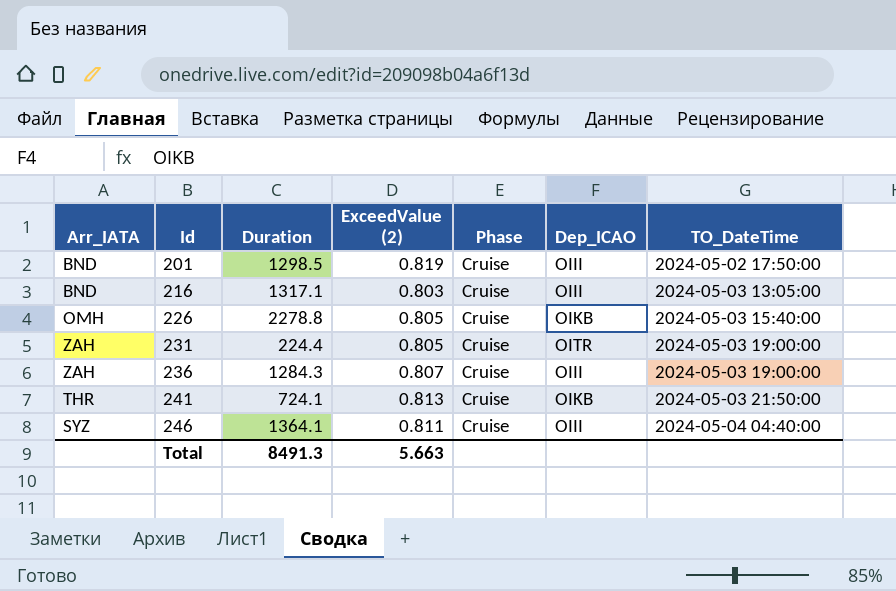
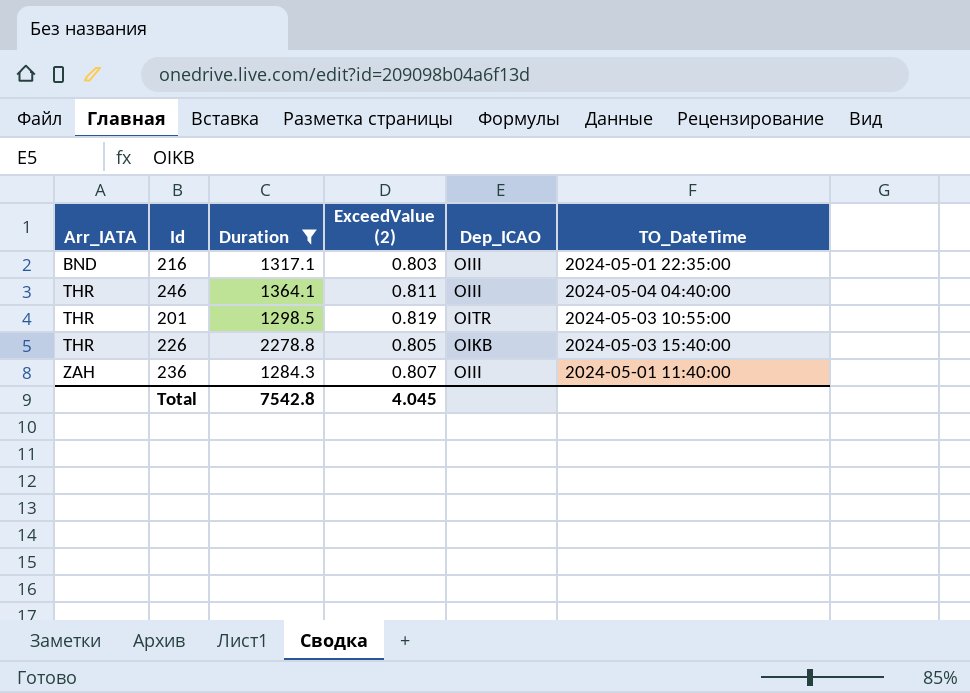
filter: none -> Duration >= 1284.3
row order: Id ascending -> Arr_IATA ascending
column Phase | position: 5 -> none
216 | TO_DateTime: 2024-05-03 13:05:00 -> 2024-05-01 22:35:00
246 | Arr_IATA: SYZ -> THR
201 | Arr_IATA: BND -> THR
201 | Dep_ICAO: OIII -> OITR
201 | TO_DateTime: 2024-05-02 17:50:00 -> 2024-05-03 10:55:00
226 | Arr_IATA: OMH -> THR
236 | TO_DateTime: 2024-05-03 19:00:00 -> 2024-05-01 11:40:00
Total | Duration: 8491.3 -> 7542.8
Total | ExceedValue (2): 5.663 -> 4.045

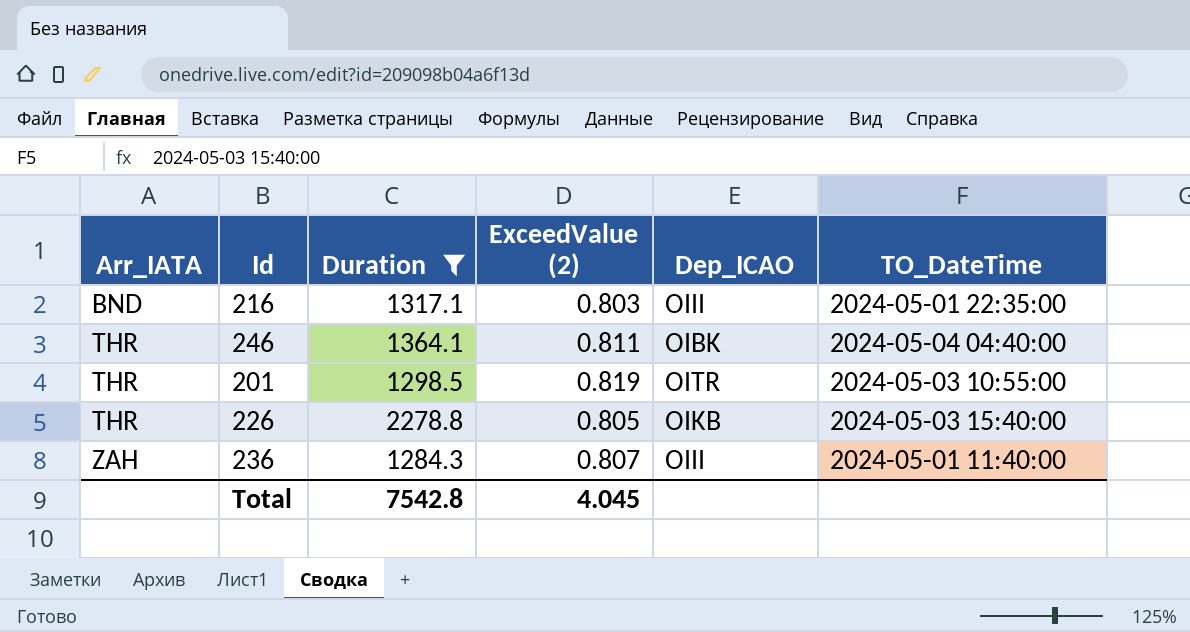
246 | Dep_ICAO: OIII -> OIBK

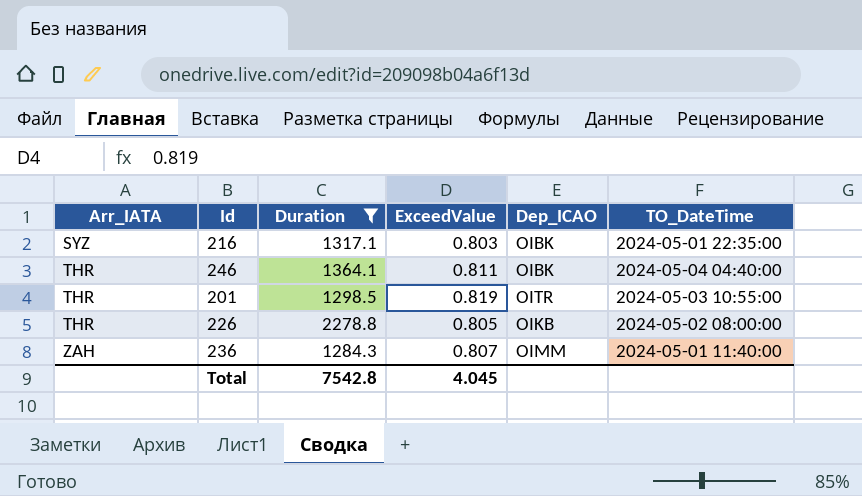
column name: ExceedValue (2) -> ExceedValue
216 | Arr_IATA: BND -> SYZ
216 | Dep_ICAO: OIII -> OIBK
226 | TO_DateTime: 2024-05-03 15:40:00 -> 2024-05-02 08:00:00
236 | Dep_ICAO: OIII -> OIMM

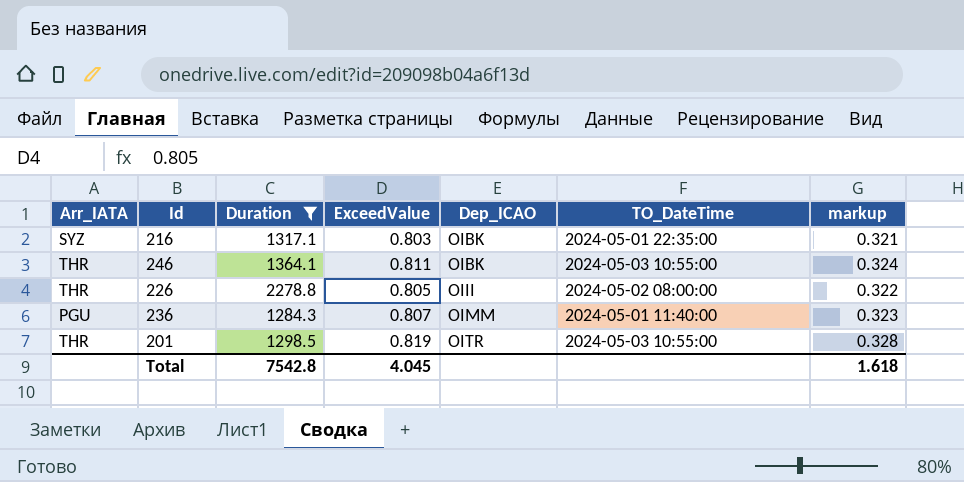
row order: Arr_IATA ascending -> Dep_ICAO ascending
column markup | formula: none -> [ExceedValue] * 0.4
246 | TO_DateTime: 2024-05-04 04:40:00 -> 2024-05-03 10:55:00
226 | Dep_ICAO: OIKB -> OIII
236 | Arr_IATA: ZAH -> PGU

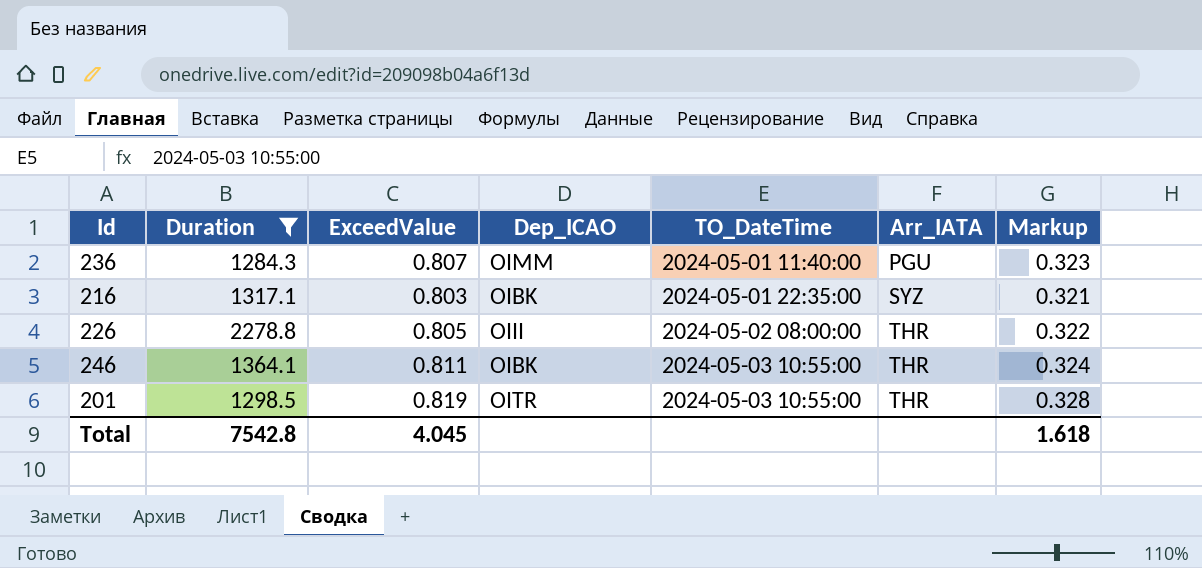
row order: Dep_ICAO ascending -> TO_DateTime ascending
column Arr_IATA | position: 1 -> 6
column name: markup -> Markup

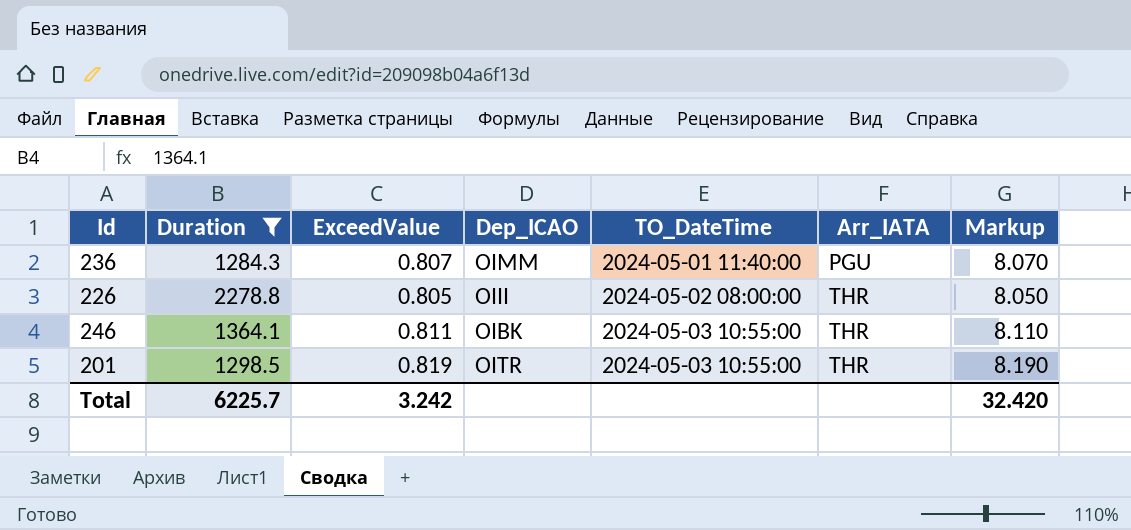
column Markup | formula: [ExceedValue] * 0.4 -> [ExceedValue] * 10
row 216: 1317.1 | 0.803 | OIBK | 2024-05-01 22:35:00 | SYZ | 0.321 -> none
Total | Duration: 7542.8 -> 6225.7
Total | ExceedValue: 4.045 -> 3.242
Total | Markup: 1.618 -> 32.420

